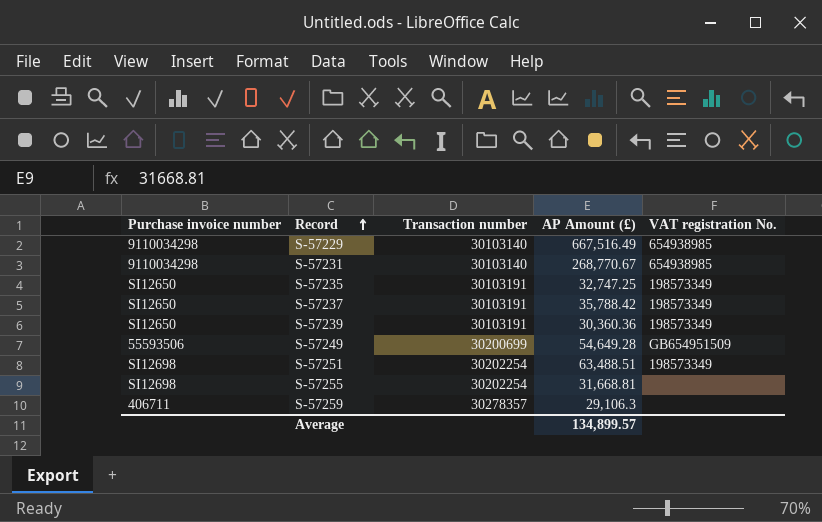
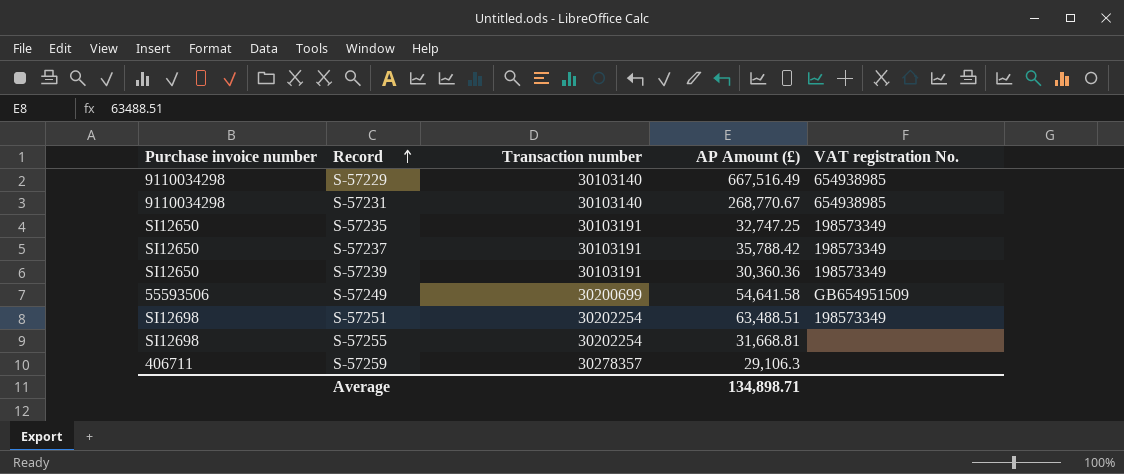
S-57249 | AP Amount (£): 54,649.28 -> 54,641.58
Average | AP Amount (£): 134,899.57 -> 134,898.71

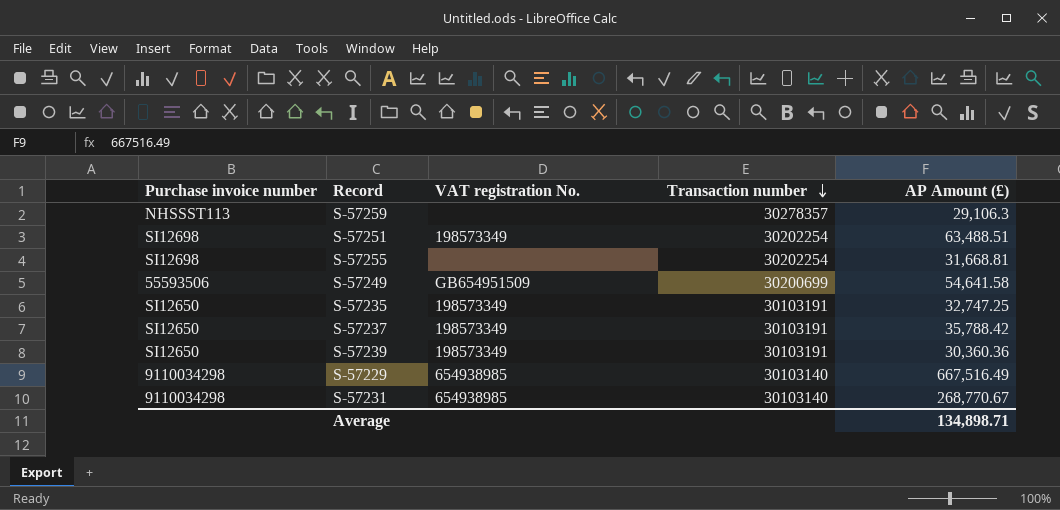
row order: Record ascending -> Transaction number descending
column VAT registration No. | position: 5 -> 3
S-57259 | Purchase invoice number: 406711 -> NHSSST113

